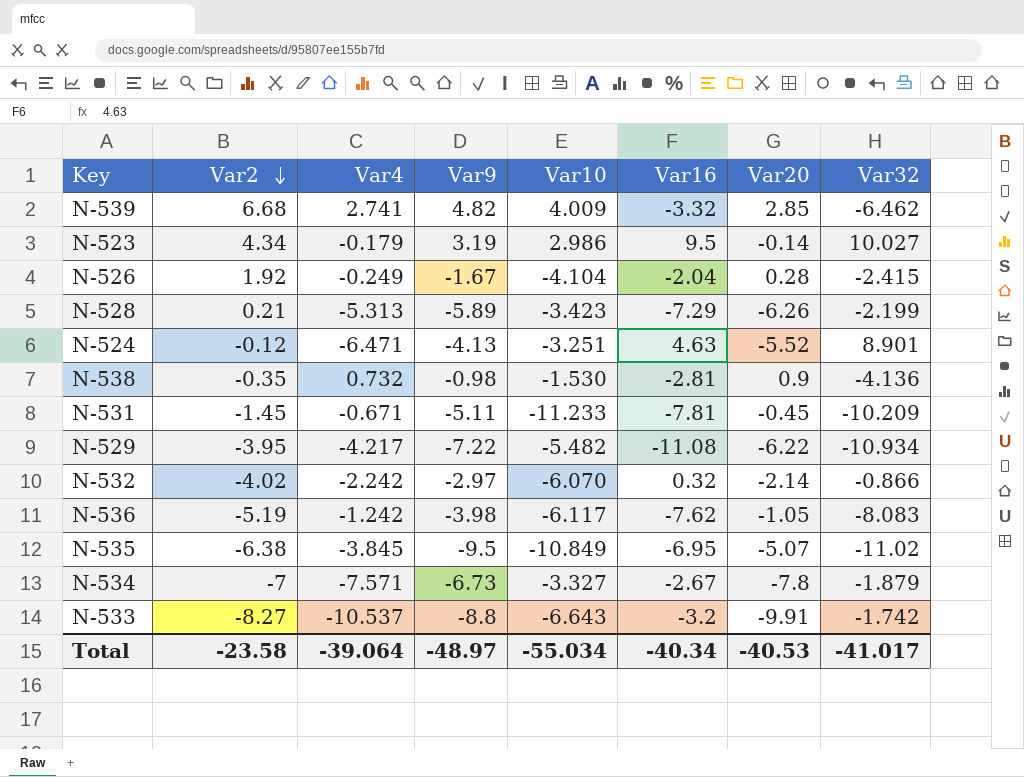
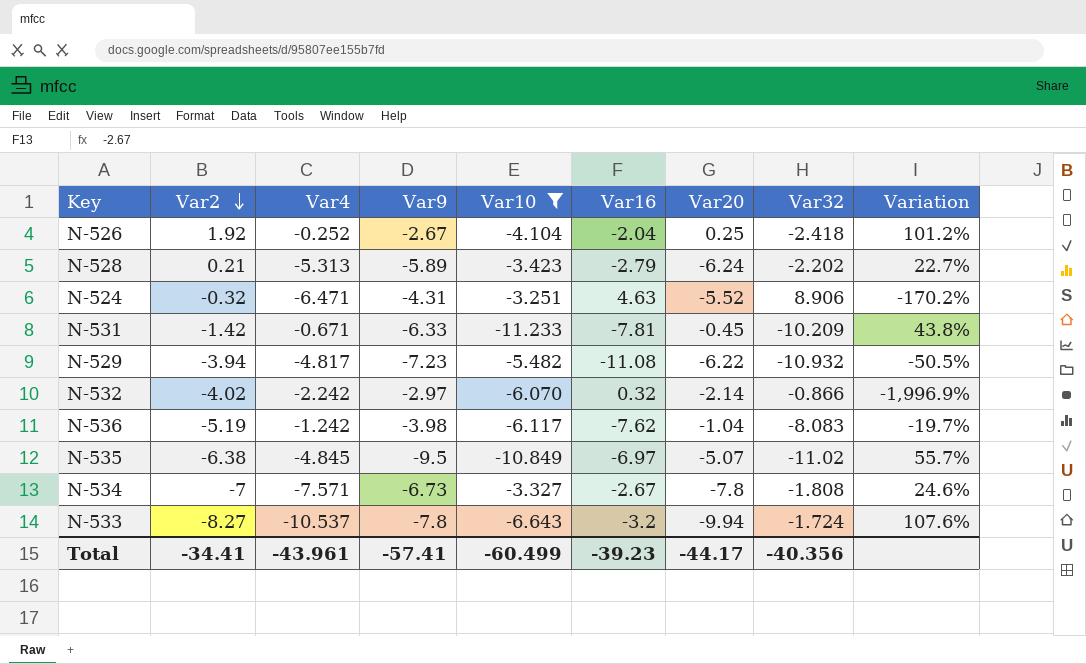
filter: none -> Var10 <= -3.251
column Variation | formula: none -> ([Var10] - [Var16]) / [Var16]
N-526 | Var4: -0.249 -> -0.252
N-526 | Var9: -1.67 -> -2.67
N-526 | Var20: 0.28 -> 0.25
N-526 | Var32: -2.415 -> -2.418
N-528 | Var16: -7.29 -> -2.79
N-528 | Var20: -6.26 -> -6.24
N-528 | Var32: -2.199 -> -2.202
N-524 | Var2: -0.12 -> -0.32
N-524 | Var9: -4.13 -> -4.31
N-524 | Var32: 8.901 -> 8.906
N-531 | Var2: -1.45 -> -1.42
N-531 | Var9: -5.11 -> -6.33
N-529 | Var2: -3.95 -> -3.94
N-529 | Var4: -4.217 -> -4.817
N-529 | Var9: -7.22 -> -7.23
N-529 | Var32: -10.934 -> -10.932
N-536 | Var20: -1.05 -> -1.04
N-535 | Var4: -3.845 -> -4.845
N-535 | Var16: -6.95 -> -6.97
N-534 | Var32: -1.879 -> -1.808
N-533 | Var9: -8.8 -> -7.8
N-533 | Var20: -9.91 -> -9.94
N-533 | Var32: -1.742 -> -1.724
Total | Var2: -23.58 -> -34.41
Total | Var4: -39.064 -> -43.961
Total | Var9: -48.97 -> -57.41
Total | Var10: -55.034 -> -60.499
Total | Var16: -40.34 -> -39.23
Total | Var20: -40.53 -> -44.17
Total | Var32: -41.017 -> -40.356

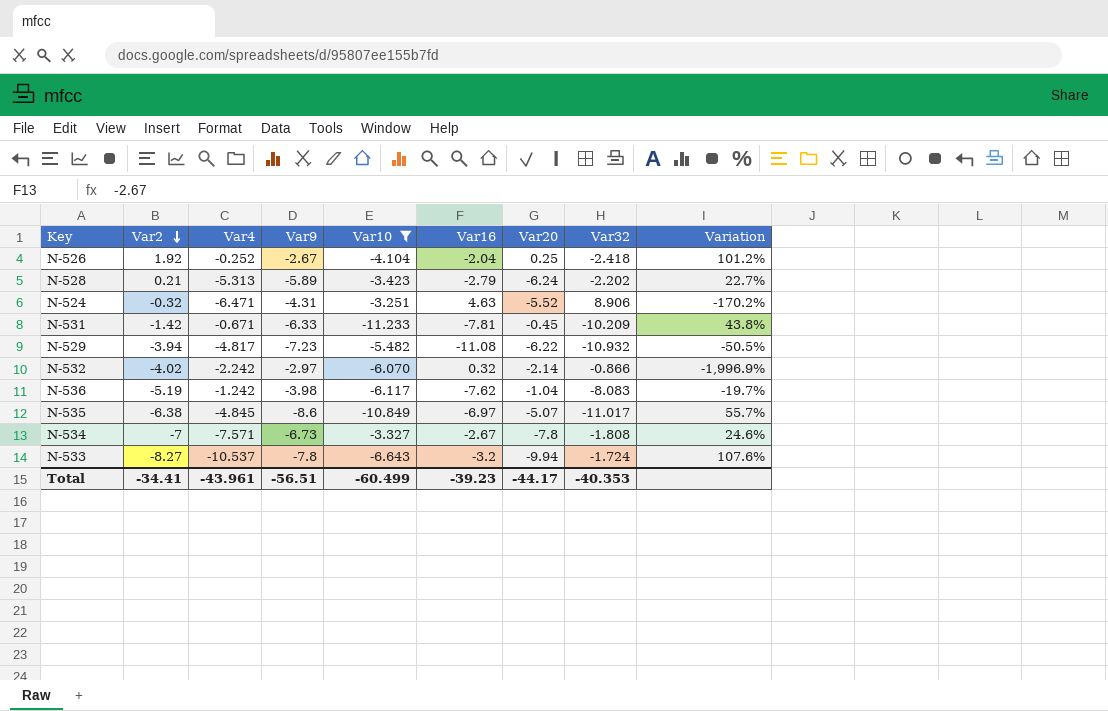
N-535 | Var9: -9.5 -> -8.6
N-535 | Var32: -11.02 -> -11.017
Total | Var9: -57.41 -> -56.51
Total | Var32: -40.356 -> -40.353

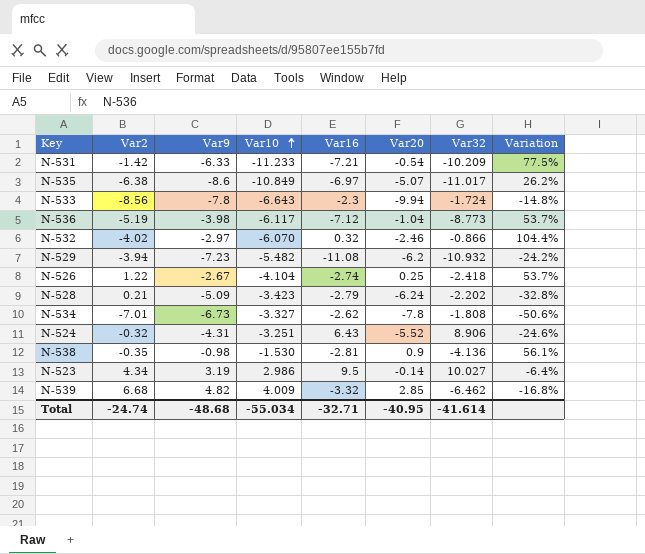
filter: Var10 <= -3.251 -> none
row order: Var2 descending -> Var10 ascending
column Var4 | position: 3 -> none
column Variation | formula: ([Var10] - [Var16]) / [Var16] -> ([Var10] - [Var9]) / [Var9]
N-531 | Var16: -7.81 -> -7.21
N-531 | Var20: -0.45 -> -0.54
N-533 | Var2: -8.27 -> -8.56
N-533 | Var16: -3.2 -> -2.3
N-536 | Var16: -7.62 -> -7.12
N-536 | Var32: -8.083 -> -8.773
N-532 | Var20: -2.14 -> -2.46
N-529 | Var20: -6.22 -> -6.2
N-526 | Var2: 1.92 -> 1.22
N-526 | Var16: -2.04 -> -2.74
N-528 | Var9: -5.89 -> -5.09
N-534 | Var2: -7 -> -7.01
N-534 | Var16: -2.67 -> -2.62
N-524 | Var16: 4.63 -> 6.43
Total | Var2: -34.41 -> -24.74
Total | Var9: -56.51 -> -48.68
Total | Var10: -60.499 -> -55.034
Total | Var16: -39.23 -> -32.71
Total | Var20: -44.17 -> -40.95
Total | Var32: -40.353 -> -41.614

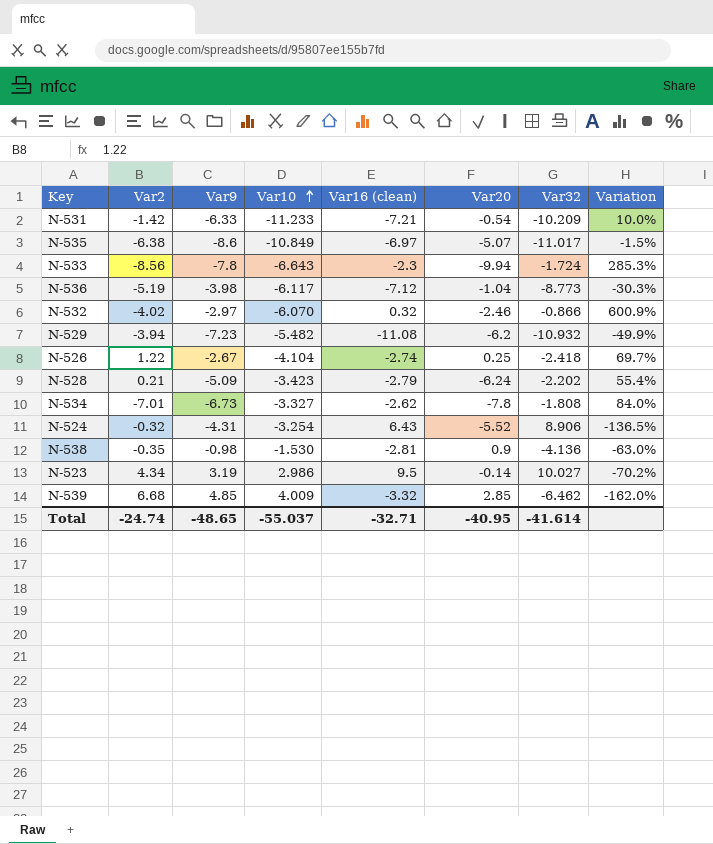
column name: Var16 -> Var16 (clean)
column Variation | formula: ([Var10] - [Var9]) / [Var9] -> ([Var10] - [Var32]) / [Var32]
N-524 | Var10: -3.251 -> -3.254
N-539 | Var9: 4.82 -> 4.85
Total | Var9: -48.68 -> -48.65
Total | Var10: -55.034 -> -55.037

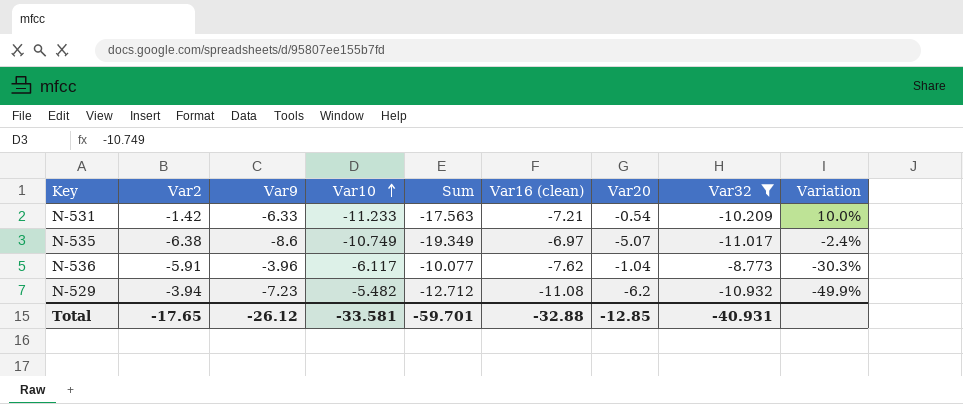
filter: none -> Var32 <= -8.773
column Sum | formula: none -> [Var9] + [Var10]
N-535 | Var10: -10.849 -> -10.749
N-535 | Variation: -1.5% -> -2.4%
N-536 | Var2: -5.19 -> -5.91
N-536 | Var9: -3.98 -> -3.96
N-536 | Var16 (clean): -7.12 -> -7.62
Total | Var2: -24.74 -> -17.65
Total | Var9: -48.65 -> -26.12
Total | Var10: -55.037 -> -33.581
Total | Var16 (clean): -32.71 -> -32.88
Total | Var20: -40.95 -> -12.85
Total | Var32: -41.614 -> -40.931

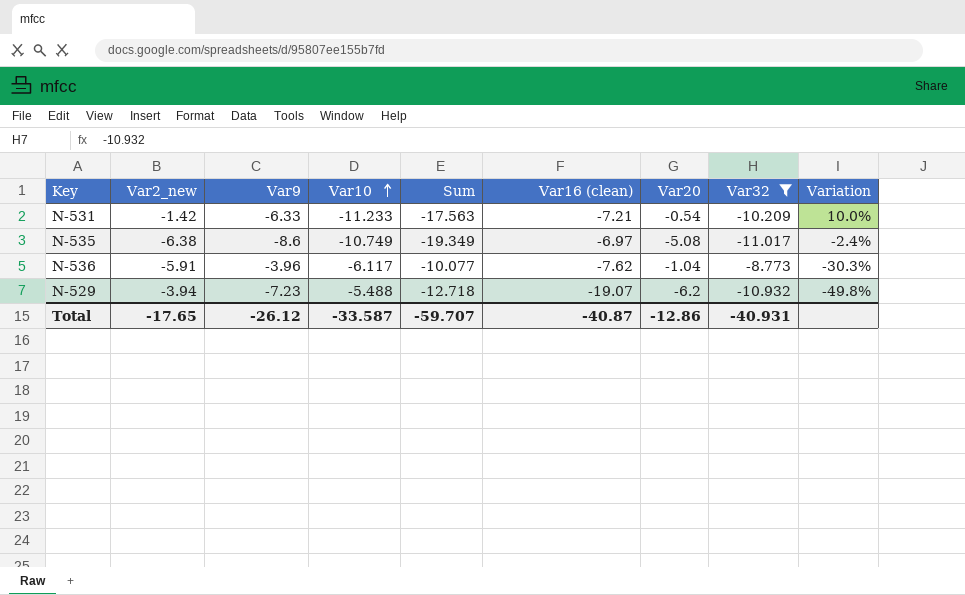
column name: Var2 -> Var2_new
N-535 | Var20: -5.07 -> -5.08
N-529 | Var10: -5.482 -> -5.488
N-529 | Sum: -12.712 -> -12.718
N-529 | Var16 (clean): -11.08 -> -19.07
N-529 | Variation: -49.9% -> -49.8%
Total | Var10: -33.581 -> -33.587
Total | Sum: -59.701 -> -59.707
Total | Var16 (clean): -32.88 -> -40.87
Total | Var20: -12.85 -> -12.86

